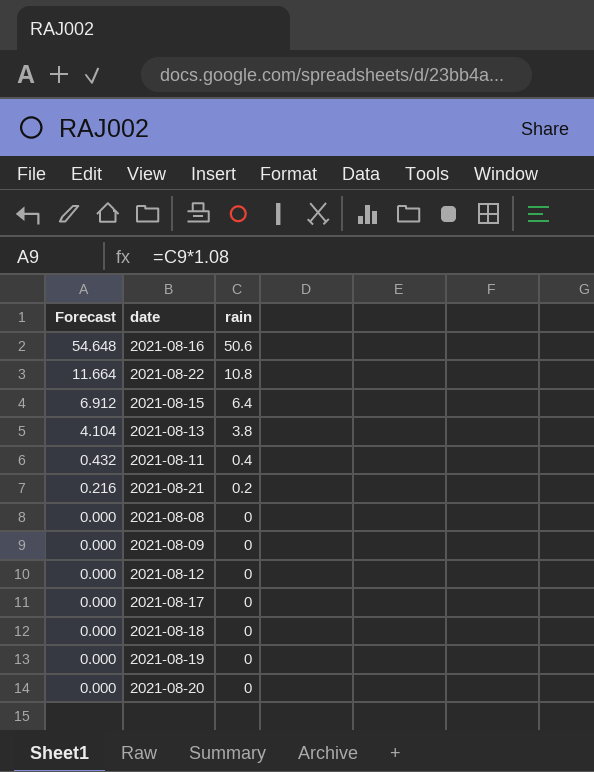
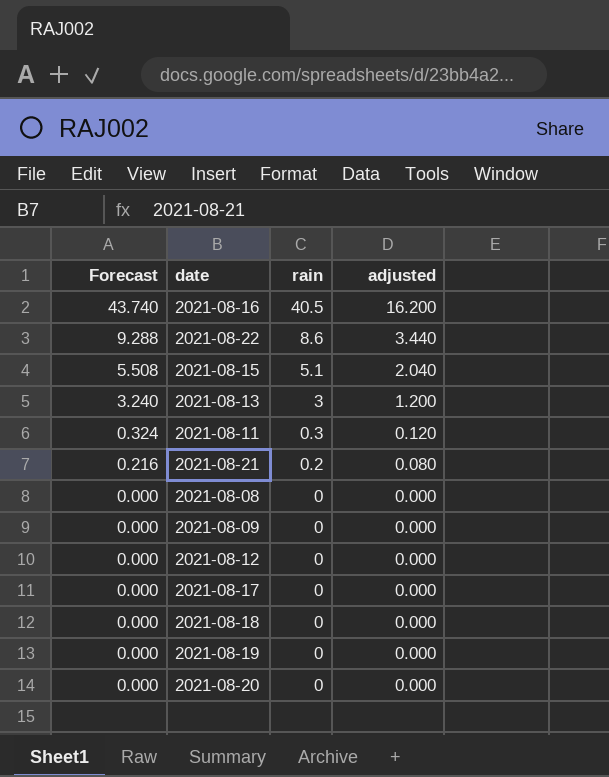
column adjusted | formula: none -> [rain] * 0.4
2021-08-16 | Forecast: 54.648 -> 43.740
2021-08-16 | rain: 50.6 -> 40.5
2021-08-22 | Forecast: 11.664 -> 9.288
2021-08-22 | rain: 10.8 -> 8.6
2021-08-15 | Forecast: 6.912 -> 5.508
2021-08-15 | rain: 6.4 -> 5.1
2021-08-13 | Forecast: 4.104 -> 3.240
2021-08-13 | rain: 3.8 -> 3
2021-08-11 | Forecast: 0.432 -> 0.324
2021-08-11 | rain: 0.4 -> 0.3

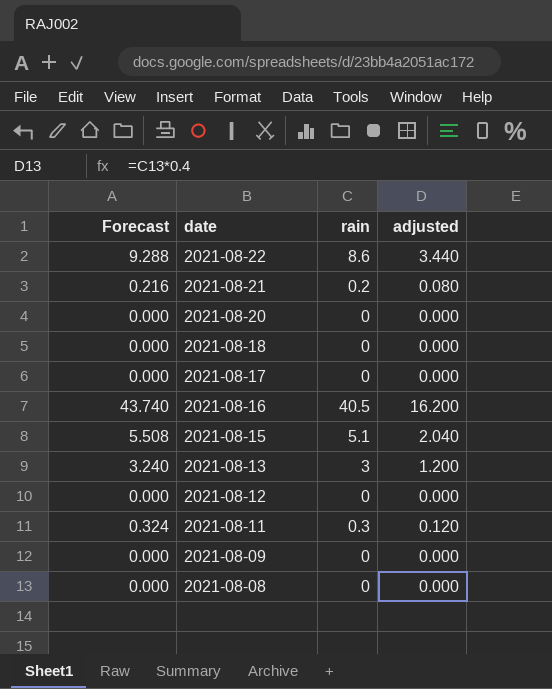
row order: Forecast descending -> date descending
row 2021-08-19: 0.000 | 0 | 0.000 -> none

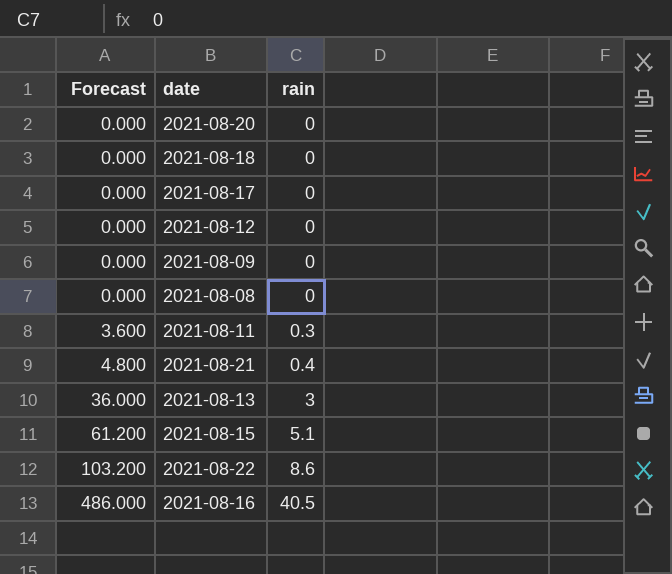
row order: date descending -> Forecast ascending
column adjusted | formula: [rain] * 0.4 -> none
column Forecast | formula: [rain] * 1.08 -> [rain] * 12
2021-08-21 | rain: 0.2 -> 0.4

